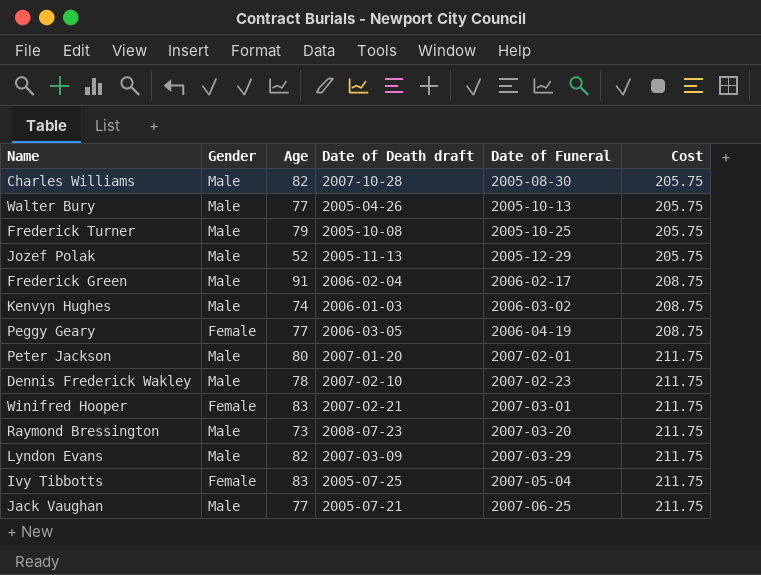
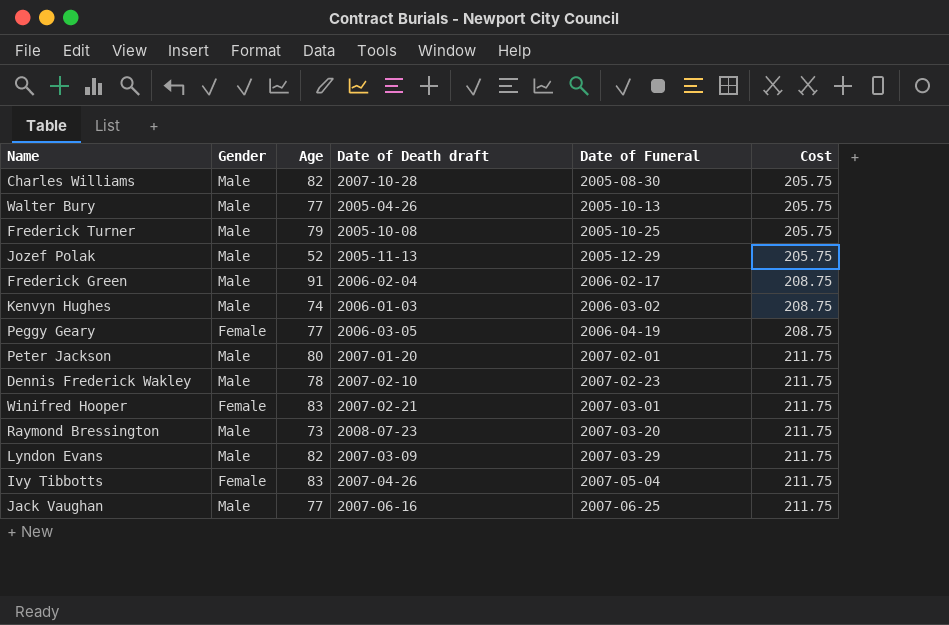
Ivy Tibbotts | Date of Death draft: 2005-07-25 -> 2007-04-26
Jack Vaughan | Date of Death draft: 2005-07-21 -> 2007-06-16

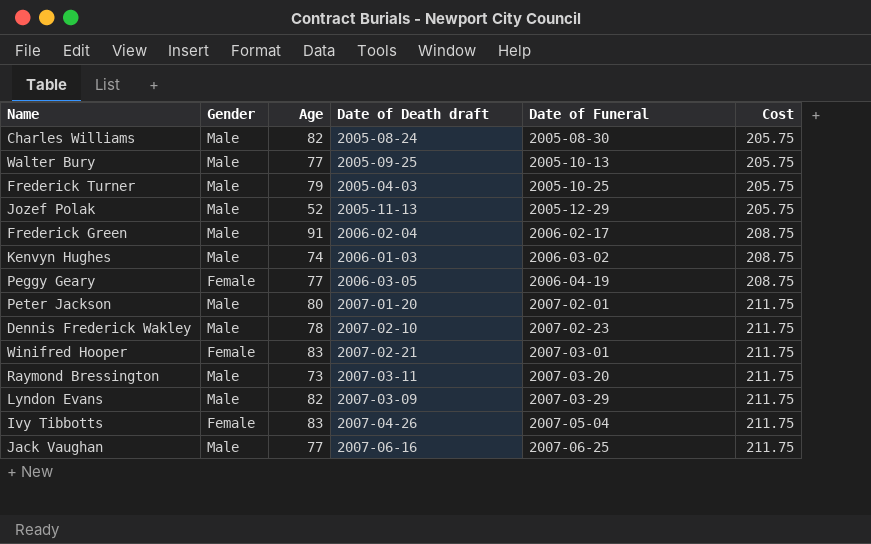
Charles Williams | Date of Death draft: 2007-10-28 -> 2005-08-24
Walter Bury | Date of Death draft: 2005-04-26 -> 2005-09-25
Frederick Turner | Date of Death draft: 2005-10-08 -> 2005-04-03
Raymond Bressington | Date of Death draft: 2008-07-23 -> 2007-03-11

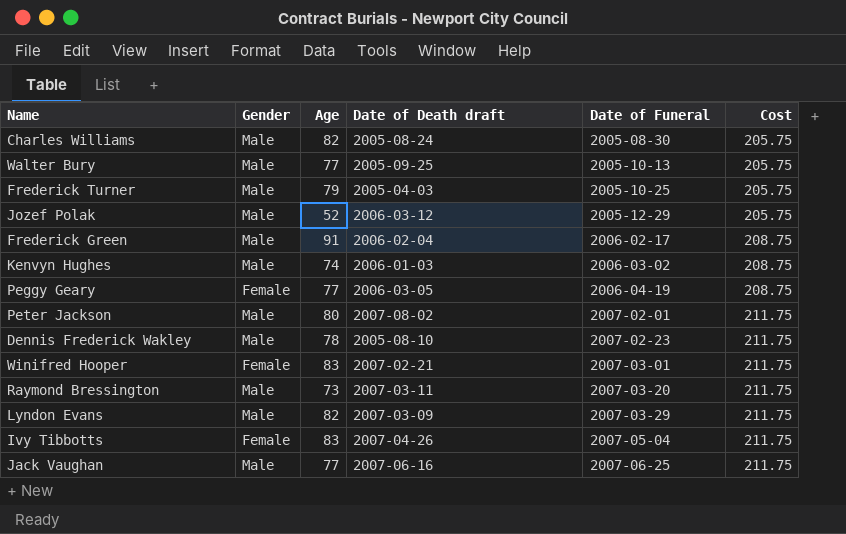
Jozef Polak | Date of Death draft: 2005-11-13 -> 2006-03-12
Peter Jackson | Date of Death draft: 2007-01-20 -> 2007-08-02
Dennis Frederick Wakley | Date of Death draft: 2007-02-10 -> 2005-08-10

